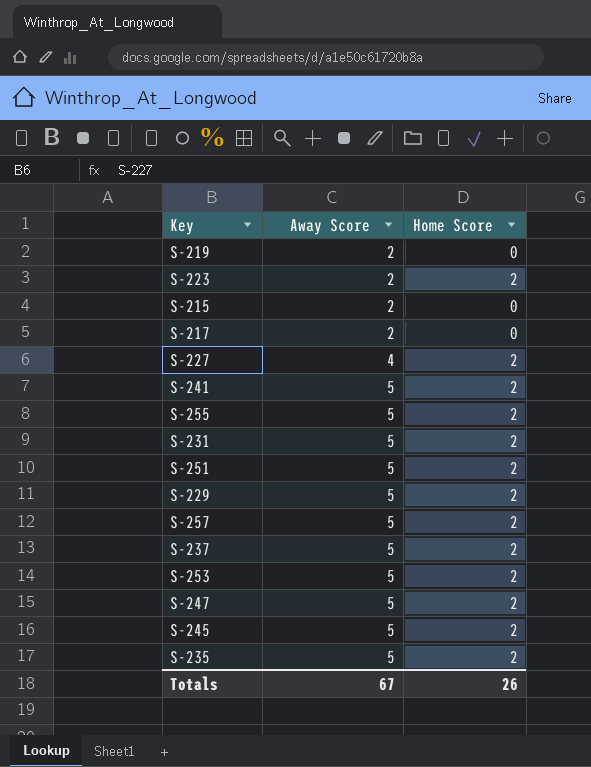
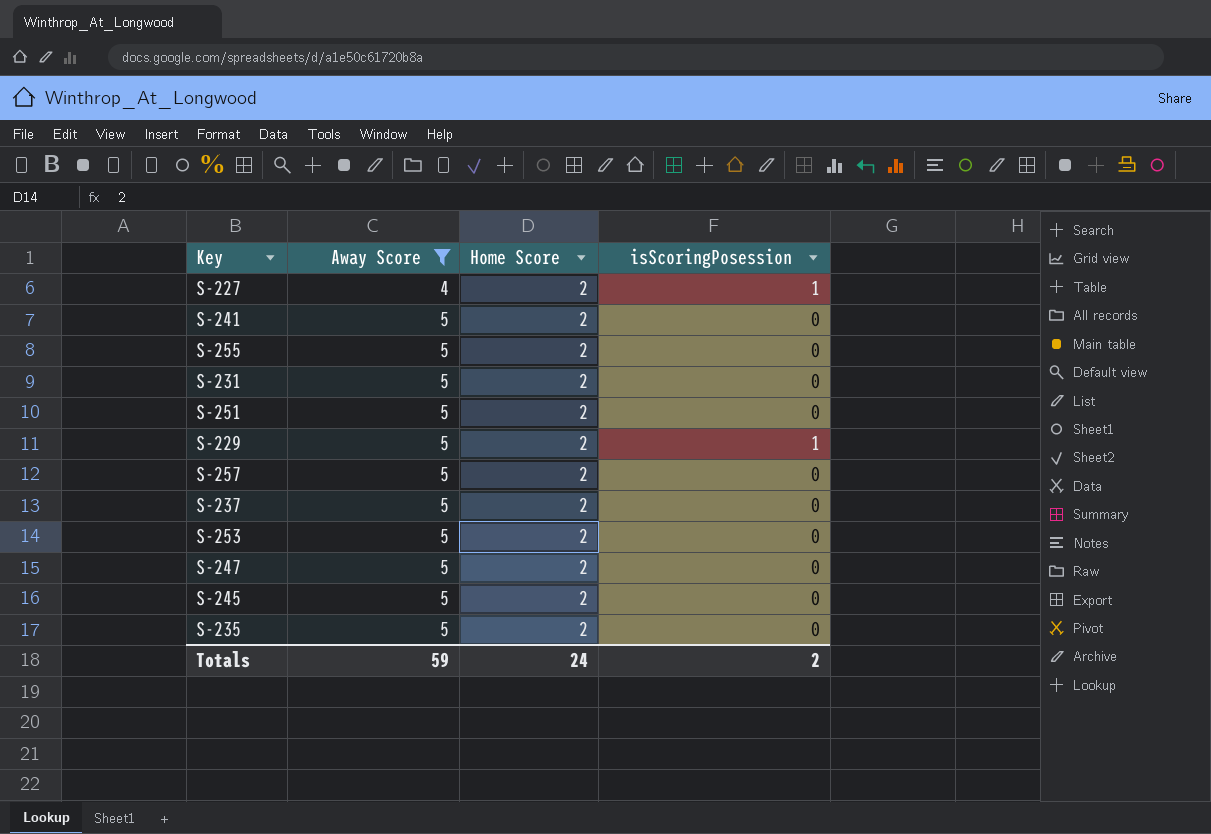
filter: none -> Away Score != 2
column isScoringPosession | position: none -> 4
Totals | Away Score: 67 -> 59
Totals | Home Score: 26 -> 24

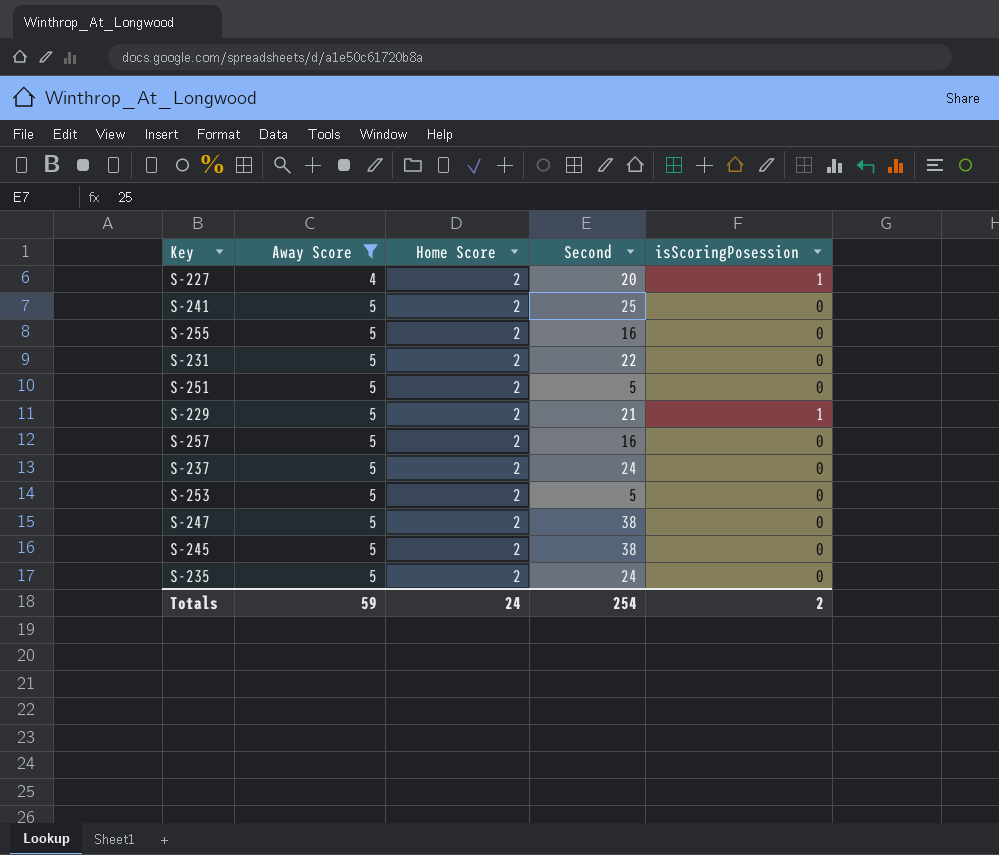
column Second | position: none -> 4

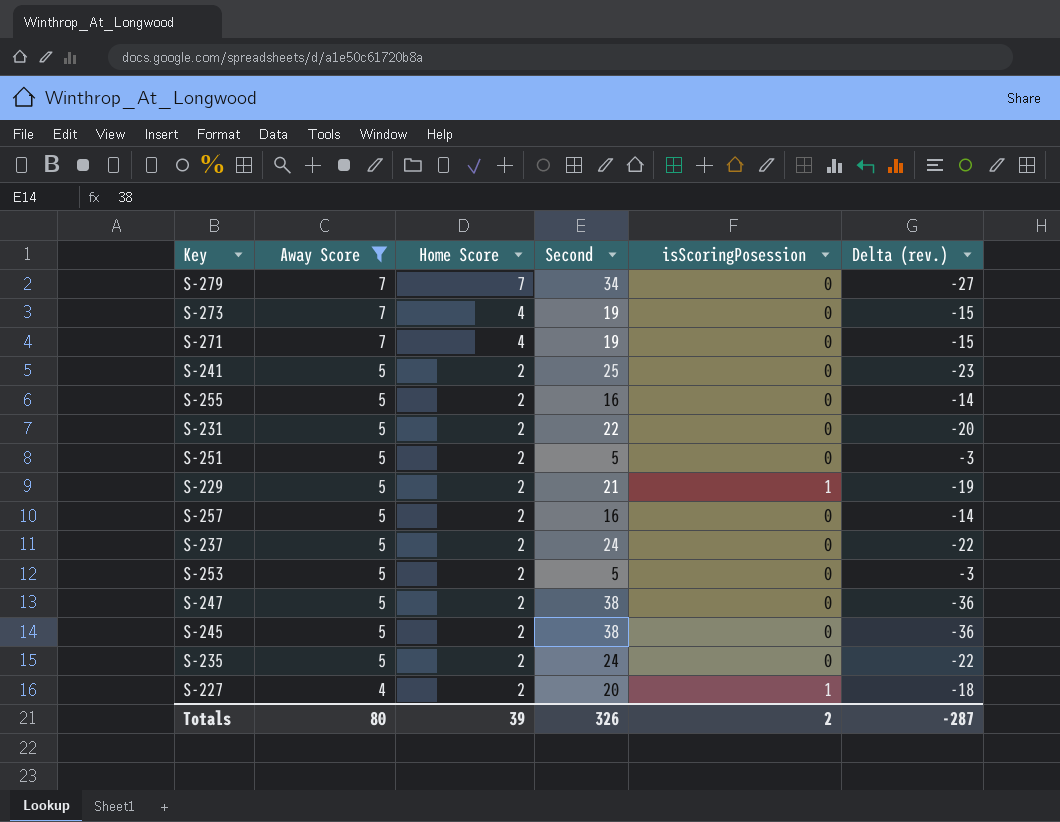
row order: Away Score ascending -> Away Score descending
column Delta (rev.) | formula: none -> [Home Score] - [Second]
row S-279: none -> 7 | 7 | 34 | 0 | -27
row S-273: none -> 7 | 4 | 19 | 0 | -15
row S-271: none -> 7 | 4 | 19 | 0 | -15
Totals | Away Score: 59 -> 80
Totals | Home Score: 24 -> 39
Totals | Second: 254 -> 326

